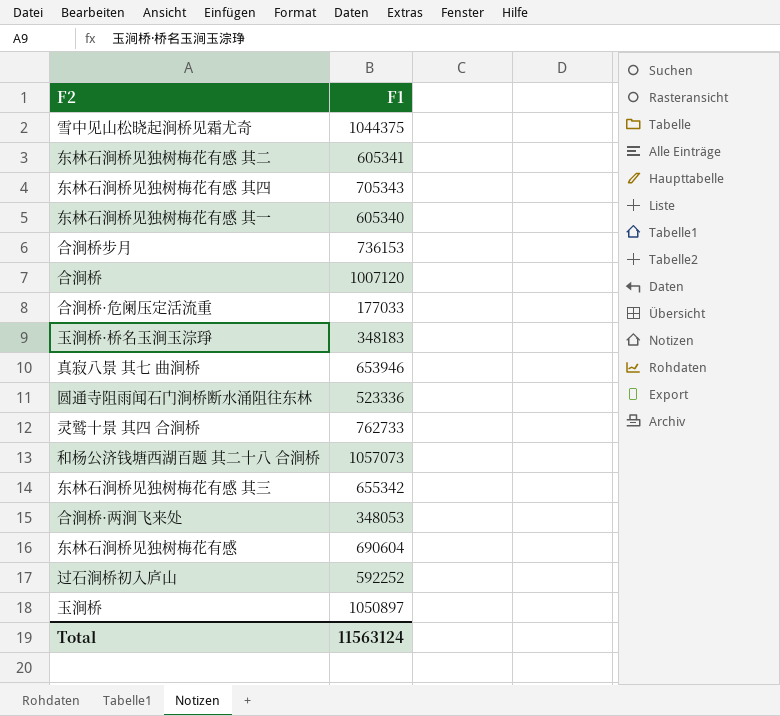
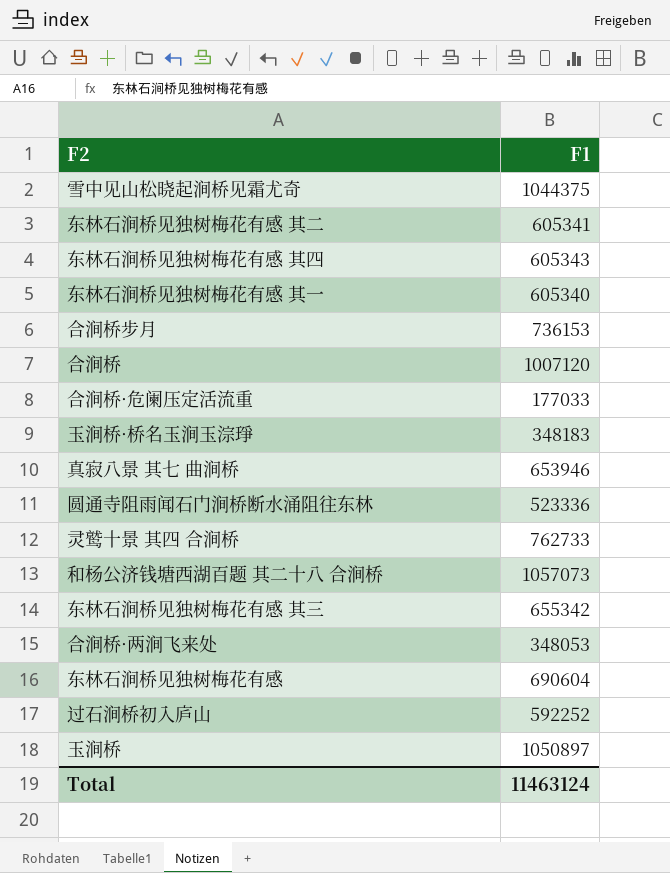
东林石涧桥见独树梅花有感 其四 | F1: 705343 -> 605343
Total | F1: 11563124 -> 11463124

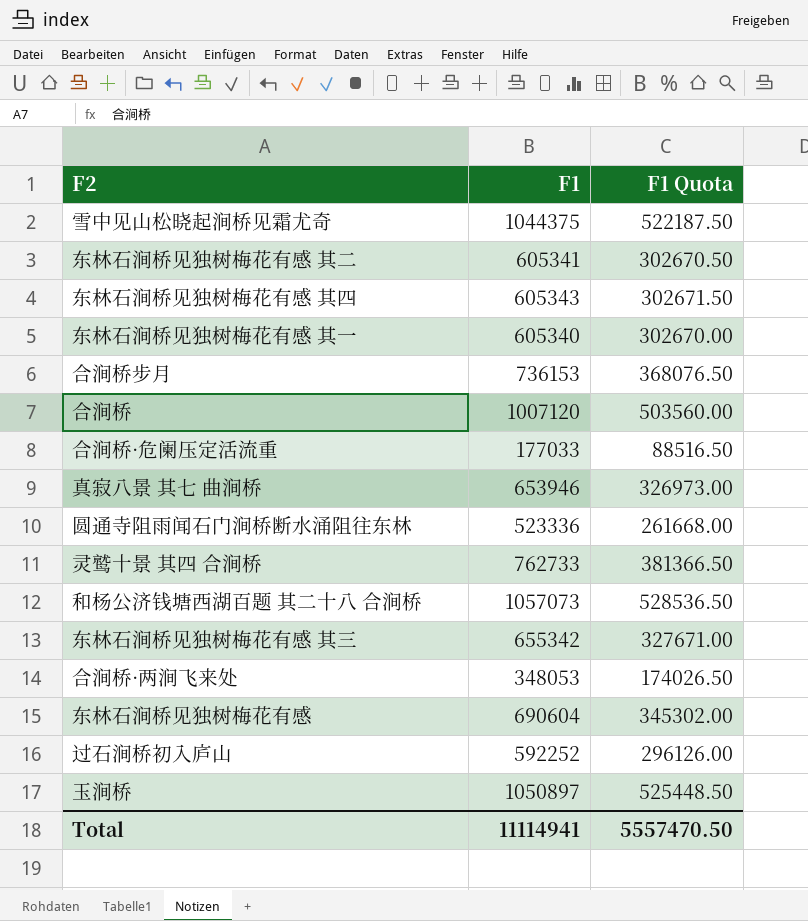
column F1 Quota | formula: none -> [F1] * 0.5
row 玉涧桥·桥名玉涧玉淙琤: 348183 -> none
Total | F1: 11463124 -> 11114941

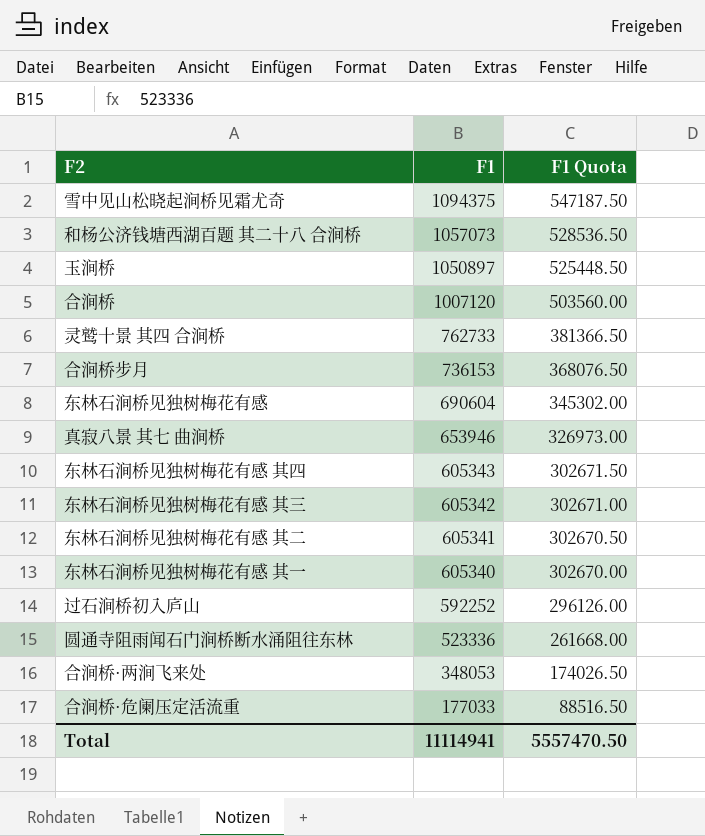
row order: none -> F1 descending
雪中见山松晓起涧桥见霜尤奇 | F1: 1044375 -> 1094375
雪中见山松晓起涧桥见霜尤奇 | F1 Quota: 522187.50 -> 547187.50
东林石涧桥见独树梅花有感 其三 | F1: 655342 -> 605342
东林石涧桥见独树梅花有感 其三 | F1 Quota: 327671.00 -> 302671.00

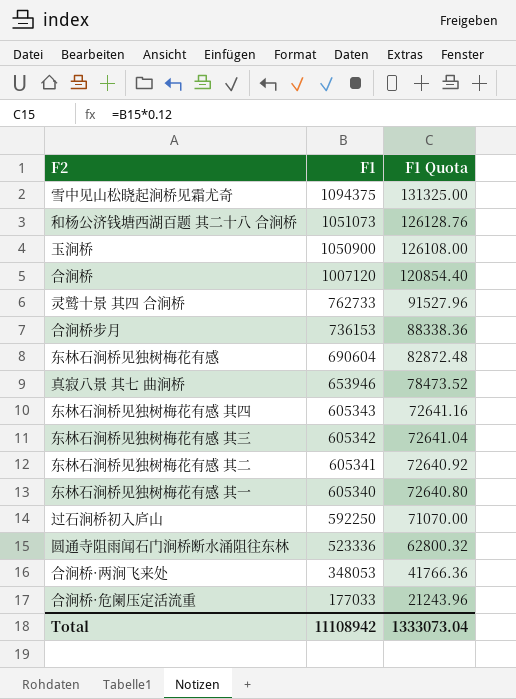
column F1 Quota | formula: [F1] * 0.5 -> [F1] * 0.12
和杨公济钱塘西湖百题 其二十八 合涧桥 | F1: 1057073 -> 1051073
玉涧桥 | F1: 1050897 -> 1050900
过石涧桥初入庐山 | F1: 592252 -> 592250
Total | F1: 11114941 -> 11108942
Total | F1 Quota: 5557470.50 -> 1333073.04

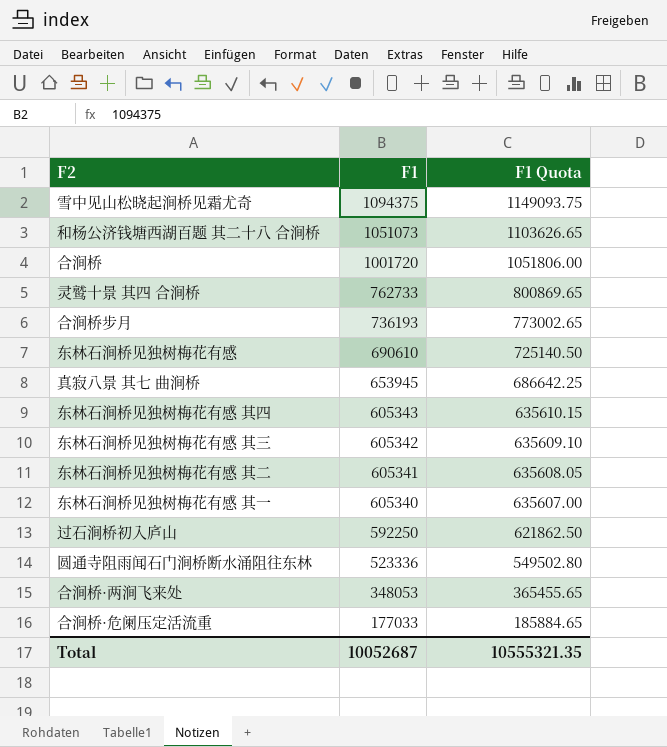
column F1 Quota | formula: [F1] * 0.12 -> [F1] * 1.05
row 玉涧桥: 1050900 | 126108.00 -> none
合涧桥 | F1: 1007120 -> 1001720
合涧桥步月 | F1: 736153 -> 736193
东林石涧桥见独树梅花有感 | F1: 690604 -> 690610
真寂八景 其七 曲涧桥 | F1: 653946 -> 653945
Total | F1: 11108942 -> 10052687
Total | F1 Quota: 1333073.04 -> 10555321.35

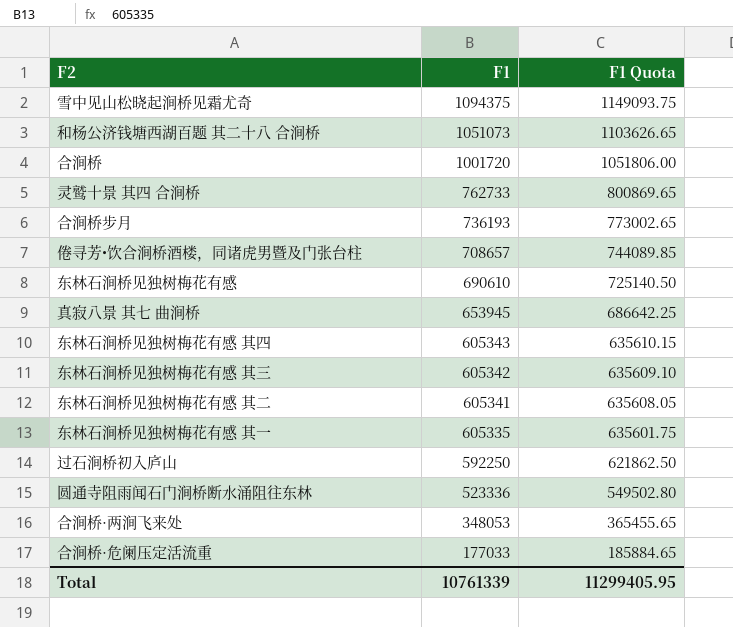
row 倦寻芳•饮合涧桥酒楼，同诸虎男暨及门张台柱: none -> 708657 | 744089.85
东林石涧桥见独树梅花有感 其一 | F1: 605340 -> 605335
东林石涧桥见独树梅花有感 其一 | F1 Quota: 635607.00 -> 635601.75
Total | F1: 10052687 -> 10761339
Total | F1 Quota: 10555321.35 -> 11299405.95

